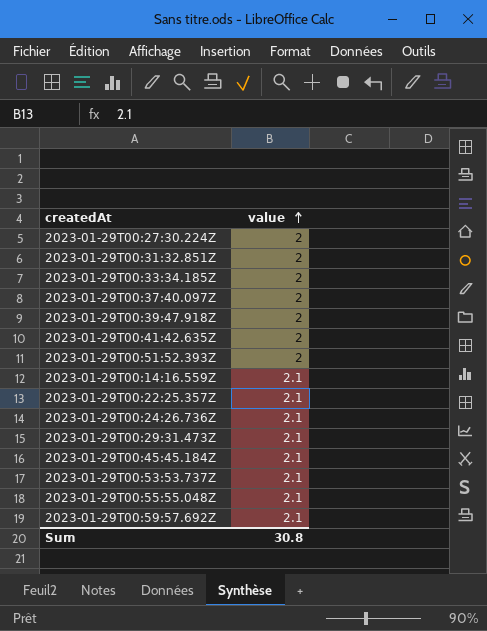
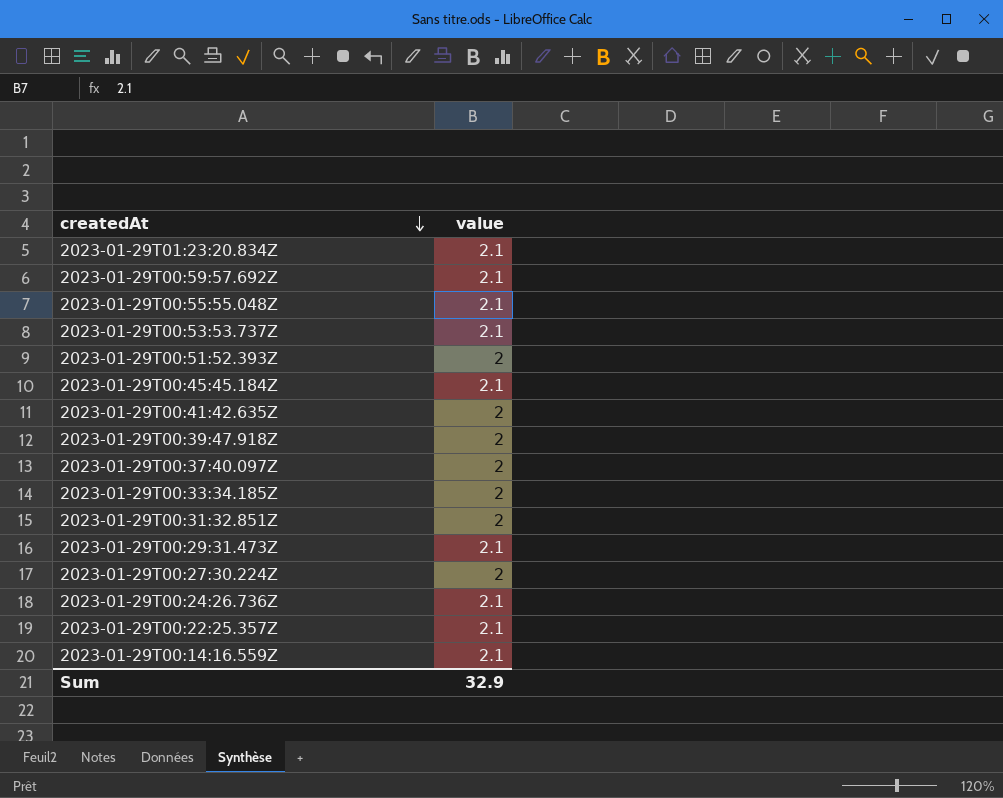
row order: value ascending -> createdAt descending
row 2023-01-29T01:23:20.834Z: none -> 2.1
Sum | value: 30.8 -> 32.9

